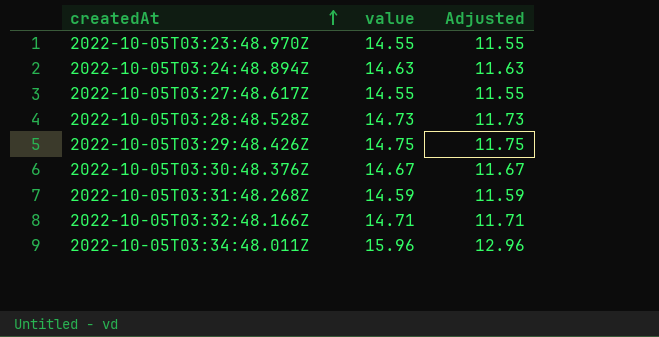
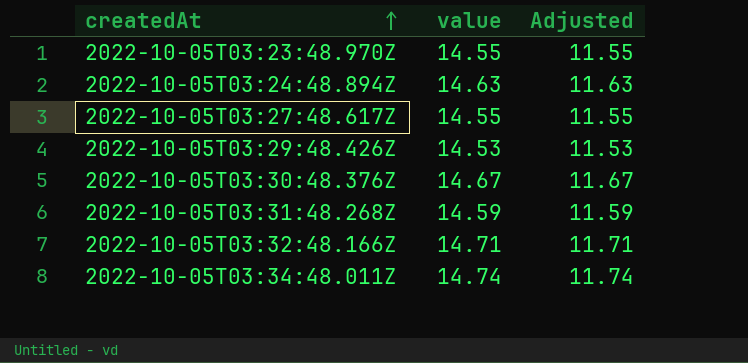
row 2022-10-05T03:28:48.528Z: 14.73 | 11.73 -> none
2022-10-05T03:29:48.426Z | value: 14.75 -> 14.53
2022-10-05T03:29:48.426Z | Adjusted: 11.75 -> 11.53
2022-10-05T03:34:48.011Z | value: 15.96 -> 14.74
2022-10-05T03:34:48.011Z | Adjusted: 12.96 -> 11.74

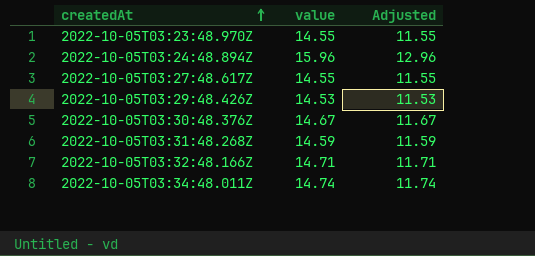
2022-10-05T03:24:48.894Z | value: 14.63 -> 15.96
2022-10-05T03:24:48.894Z | Adjusted: 11.63 -> 12.96

